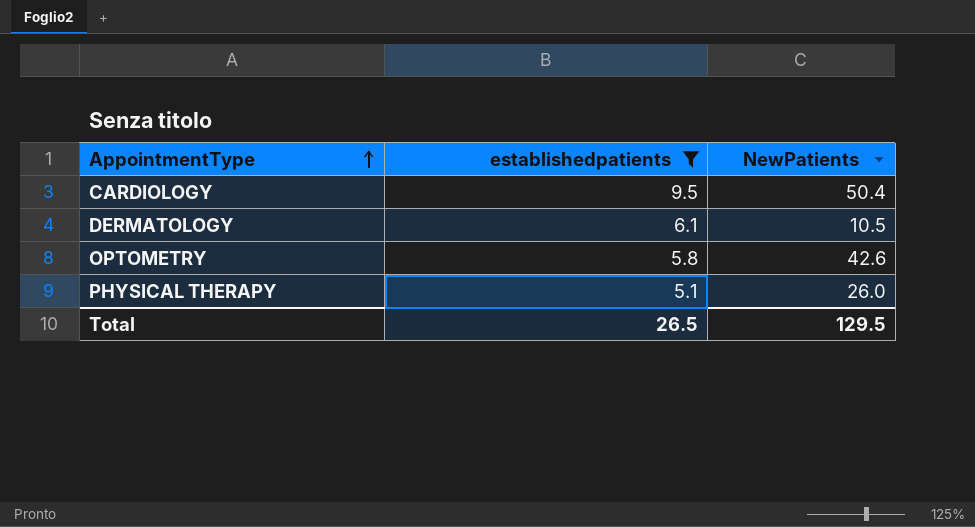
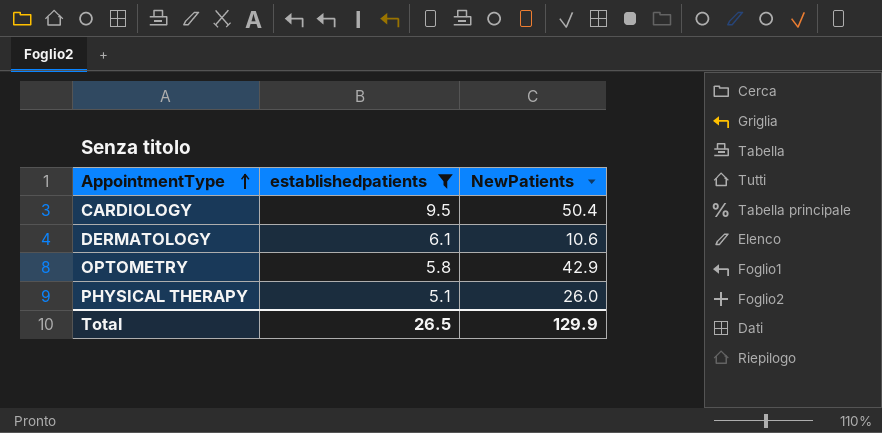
DERMATOLOGY | NewPatients: 10.5 -> 10.6
OPTOMETRY | NewPatients: 42.6 -> 42.9
Total | NewPatients: 129.5 -> 129.9

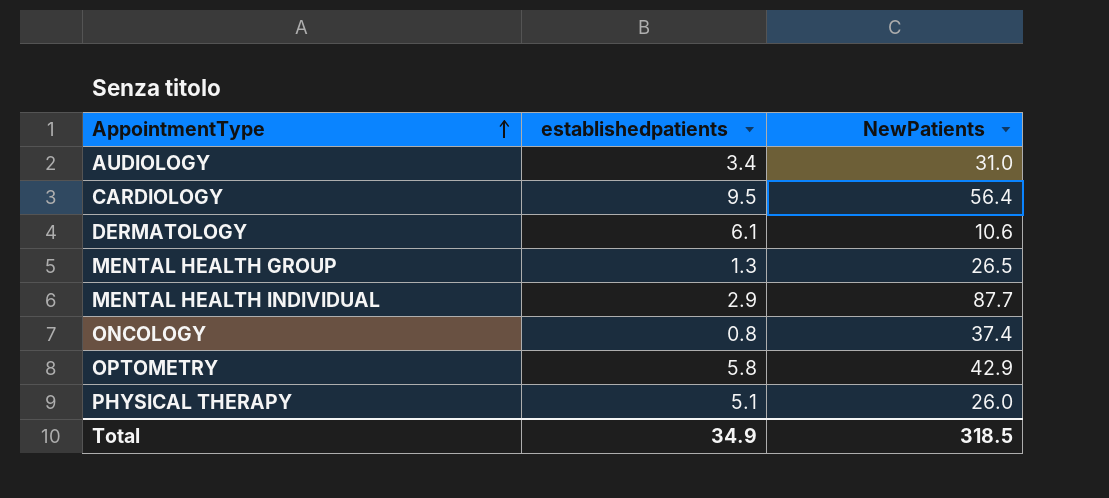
filter: establishedpatients >= 5.1 -> none
CARDIOLOGY | NewPatients: 50.4 -> 56.4
Total | establishedpatients: 26.5 -> 34.9
Total | NewPatients: 129.9 -> 318.5

